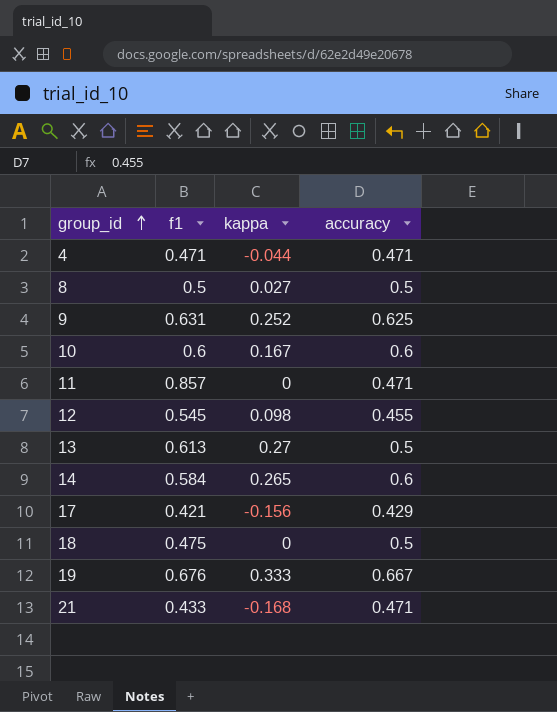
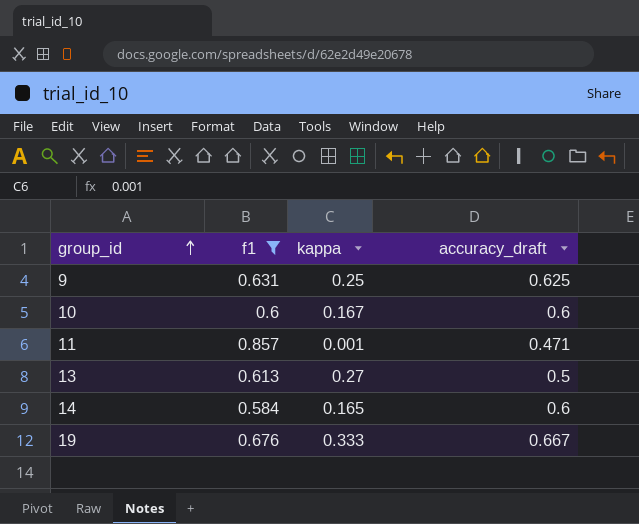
filter: none -> f1 >= 0.584
column name: accuracy -> accuracy_draft
9 | kappa: 0.252 -> 0.25
11 | kappa: 0 -> 0.001
14 | kappa: 0.265 -> 0.165

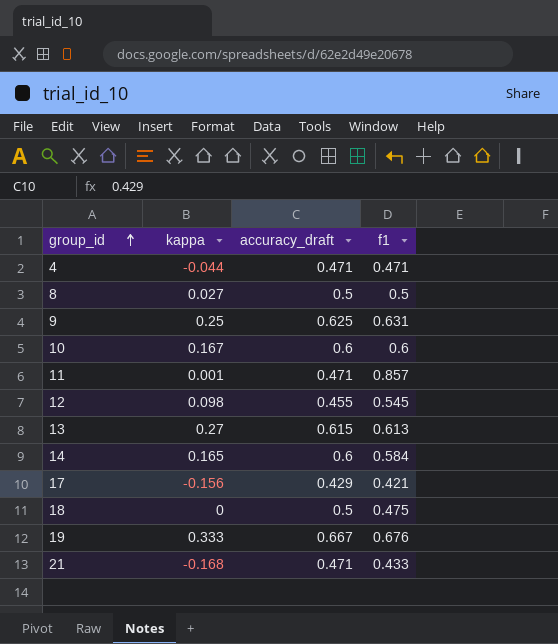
filter: f1 >= 0.584 -> none
column f1 | position: 2 -> 4
13 | accuracy_draft: 0.5 -> 0.615

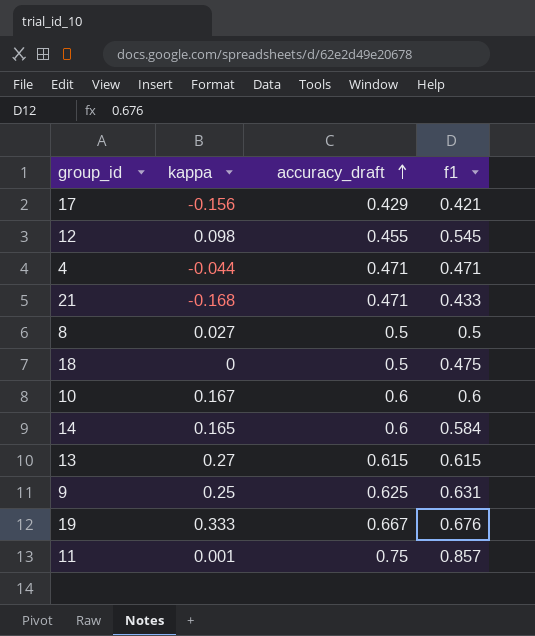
row order: group_id ascending -> accuracy_draft ascending
13 | f1: 0.613 -> 0.615
11 | accuracy_draft: 0.471 -> 0.75

